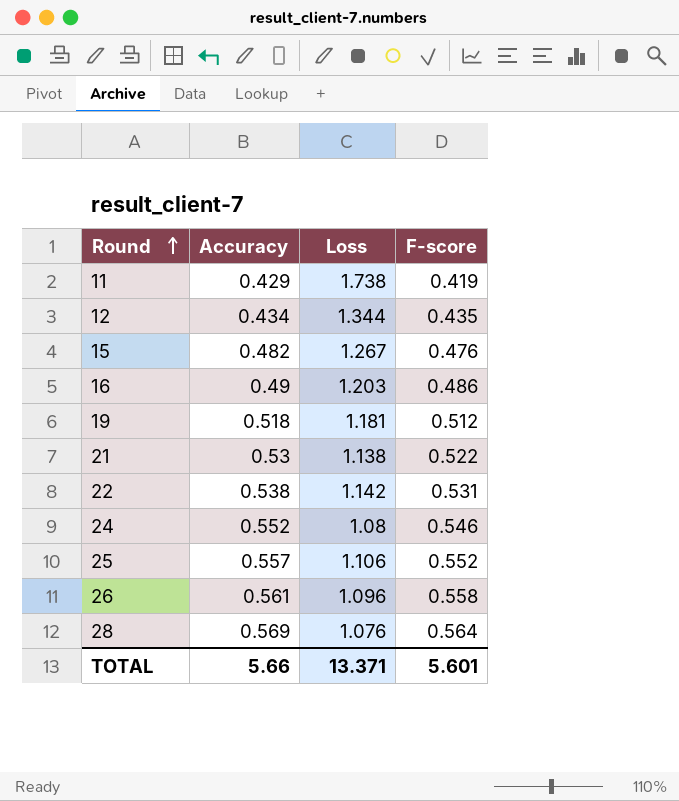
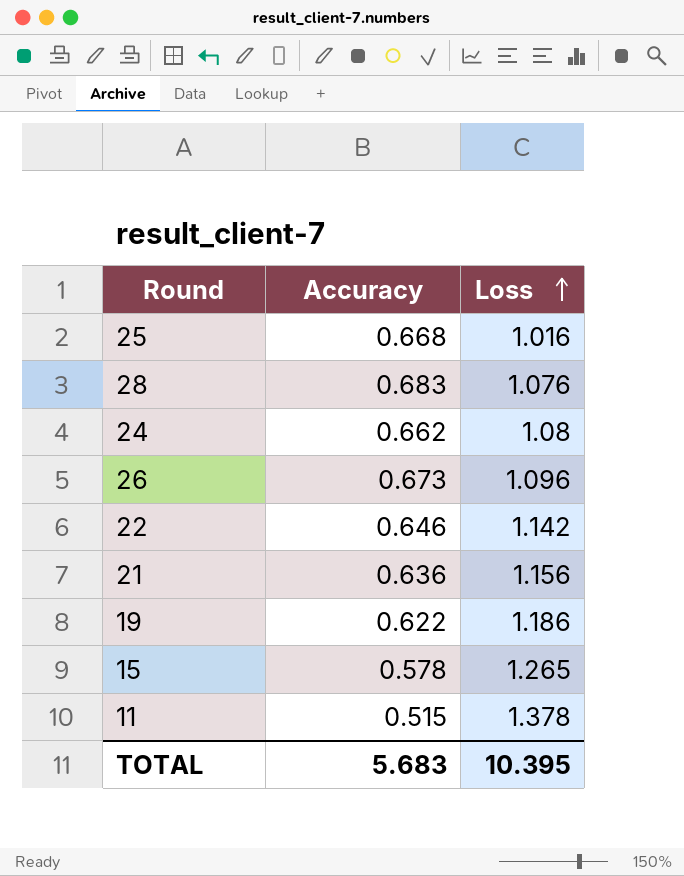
row order: Round ascending -> Loss ascending
column F-score | position: 4 -> none
row 12: 0.434 | 1.344 | 0.435 -> none
row 16: 0.49 | 1.203 | 0.486 -> none
25 | Accuracy: 0.557 -> 0.668
25 | Loss: 1.106 -> 1.016
28 | Accuracy: 0.569 -> 0.683
24 | Accuracy: 0.552 -> 0.662
26 | Accuracy: 0.561 -> 0.673
22 | Accuracy: 0.538 -> 0.646
21 | Accuracy: 0.53 -> 0.636
21 | Loss: 1.138 -> 1.156
19 | Accuracy: 0.518 -> 0.622
19 | Loss: 1.181 -> 1.186
15 | Accuracy: 0.482 -> 0.578
15 | Loss: 1.267 -> 1.265
11 | Accuracy: 0.429 -> 0.515
11 | Loss: 1.738 -> 1.378
TOTAL | Accuracy: 5.66 -> 5.683
TOTAL | Loss: 13.371 -> 10.395

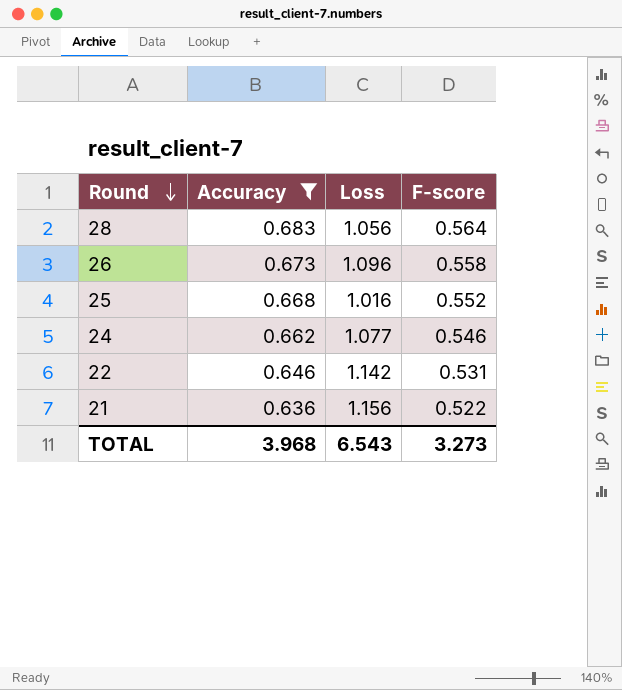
filter: none -> Accuracy >= 0.636
row order: Loss ascending -> Round descending
column F-score | position: none -> 4
28 | Loss: 1.076 -> 1.056
24 | Loss: 1.08 -> 1.077
TOTAL | Accuracy: 5.683 -> 3.968
TOTAL | Loss: 10.395 -> 6.543

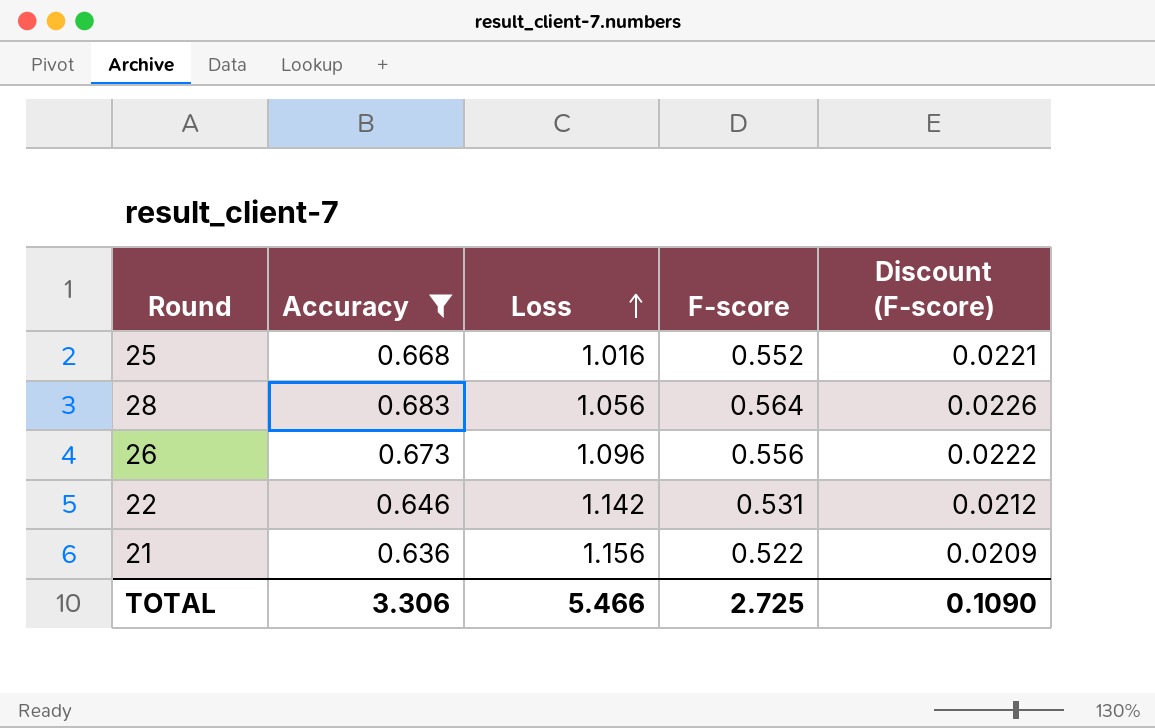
row order: Round descending -> Loss ascending
column Discount (F-score) | formula: none -> [F-score] * 0.04
row 24: 0.662 | 1.077 | 0.546 -> none
26 | F-score: 0.558 -> 0.556
TOTAL | Accuracy: 3.968 -> 3.306
TOTAL | Loss: 6.543 -> 5.466
TOTAL | F-score: 3.273 -> 2.725

